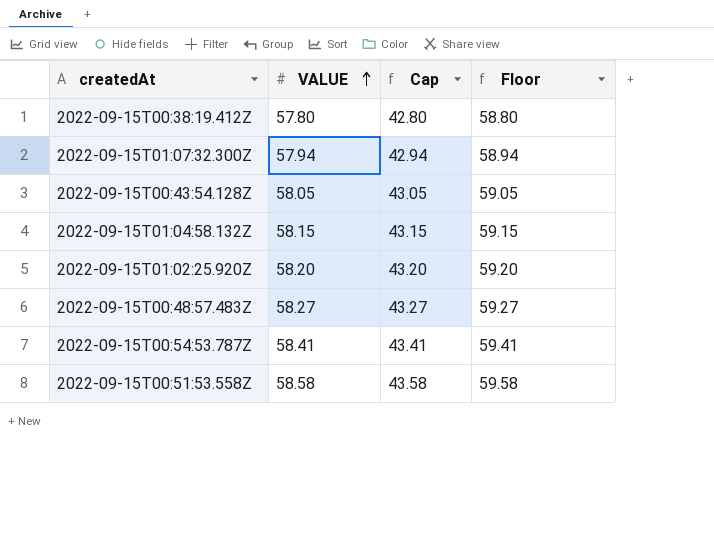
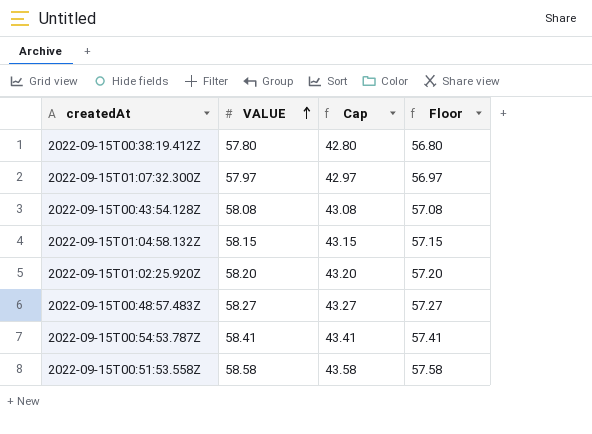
column Floor | formula: [VALUE] + 1 -> [VALUE] - 1
2022-09-15T01:07:32.300Z | VALUE: 57.94 -> 57.97
2022-09-15T01:07:32.300Z | Cap: 42.94 -> 42.97
2022-09-15T00:43:54.128Z | VALUE: 58.05 -> 58.08
2022-09-15T00:43:54.128Z | Cap: 43.05 -> 43.08

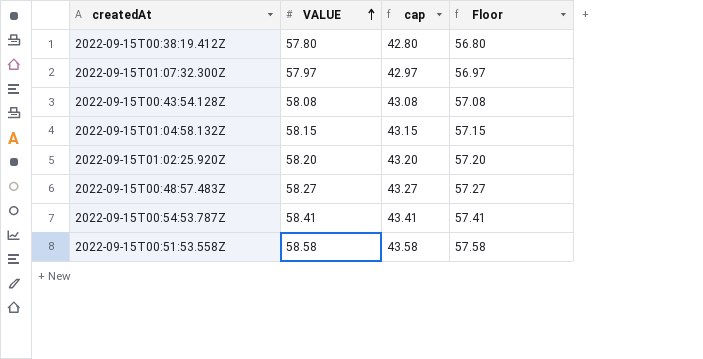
column name: Cap -> cap

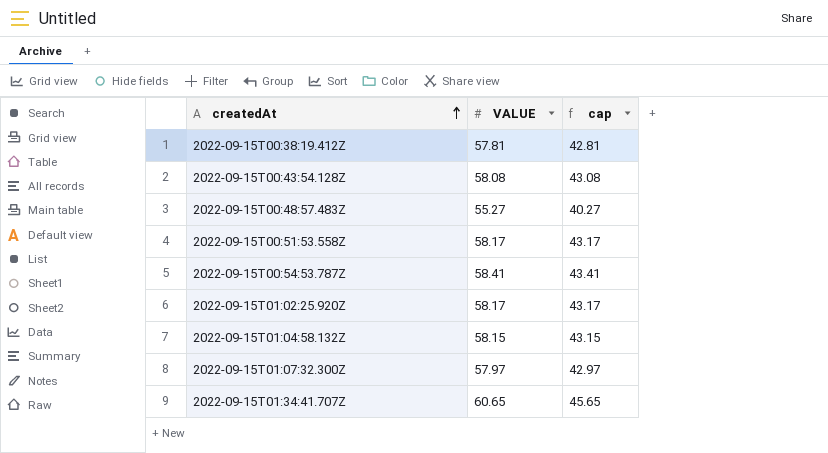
row order: VALUE ascending -> createdAt ascending
column Floor | formula: [VALUE] - 1 -> none
2022-09-15T00:38:19.412Z | VALUE: 57.80 -> 57.81
2022-09-15T00:38:19.412Z | cap: 42.80 -> 42.81
2022-09-15T00:48:57.483Z | VALUE: 58.27 -> 55.27
2022-09-15T00:48:57.483Z | cap: 43.27 -> 40.27
2022-09-15T00:51:53.558Z | VALUE: 58.58 -> 58.17
2022-09-15T00:51:53.558Z | cap: 43.58 -> 43.17
2022-09-15T01:02:25.920Z | VALUE: 58.20 -> 58.17
2022-09-15T01:02:25.920Z | cap: 43.20 -> 43.17
row 2022-09-15T01:34:41.707Z: none -> 60.65 | 45.65

